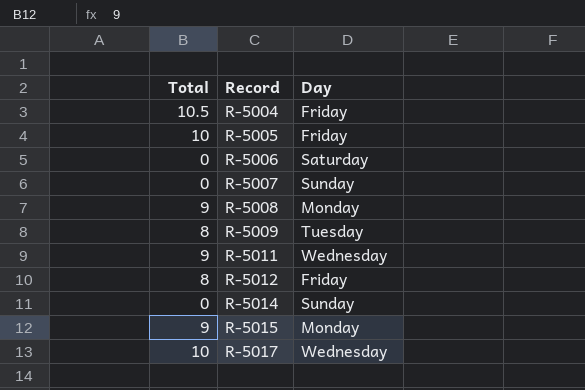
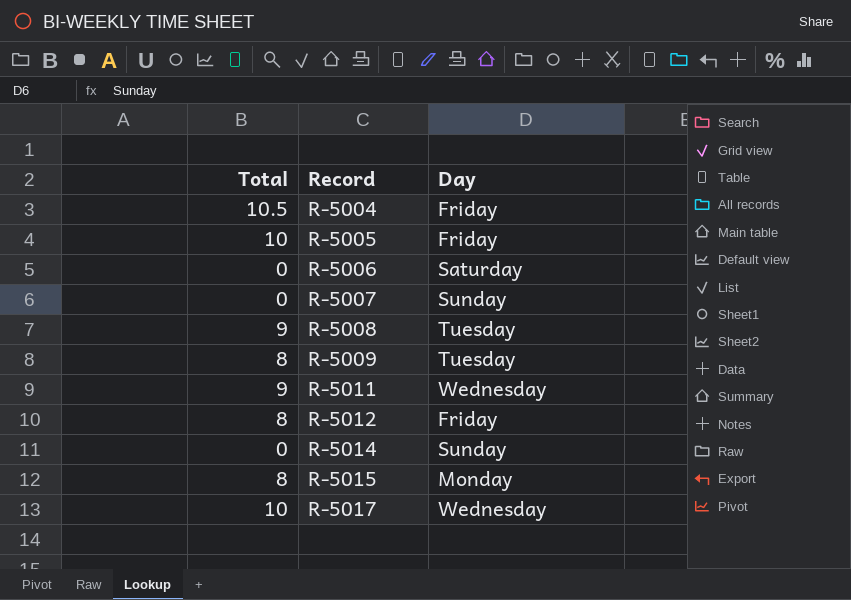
R-5008 | Day: Monday -> Tuesday
R-5015 | Total: 9 -> 8

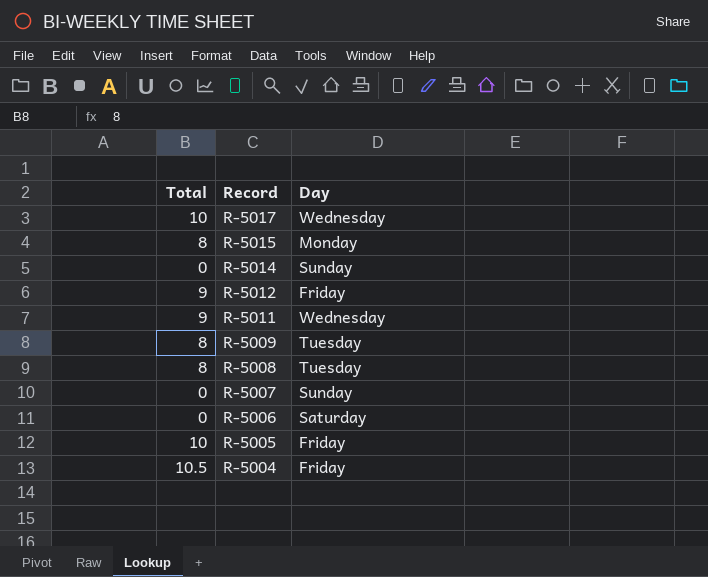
row order: Record ascending -> Record descending
R-5012 | Total: 8 -> 9
R-5008 | Total: 9 -> 8

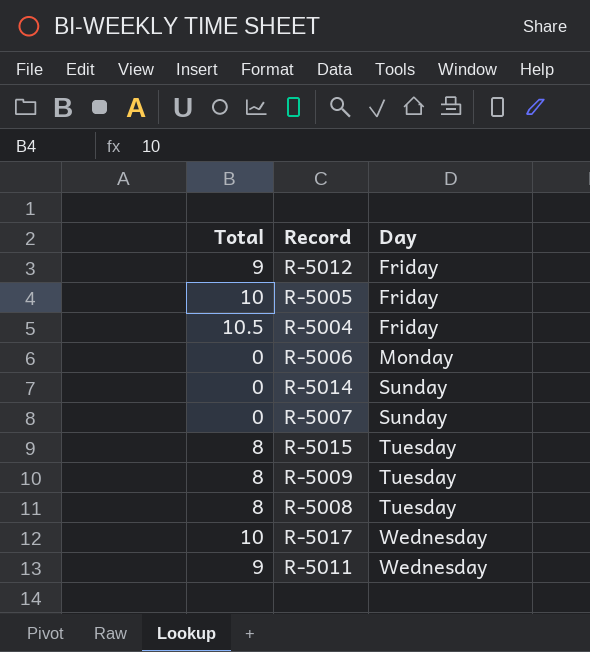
row order: Record descending -> Day ascending
R-5006 | Day: Saturday -> Monday
R-5015 | Day: Monday -> Tuesday

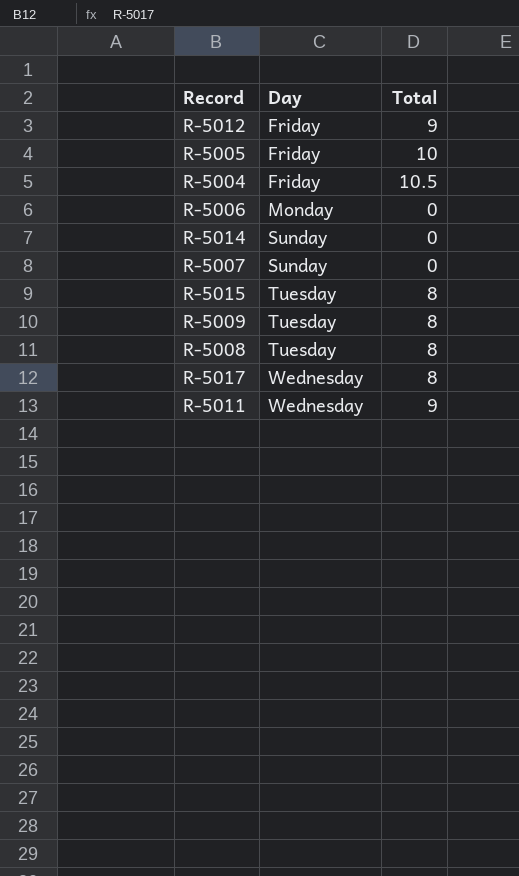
column Total | position: 1 -> 3
R-5017 | Total: 10 -> 8

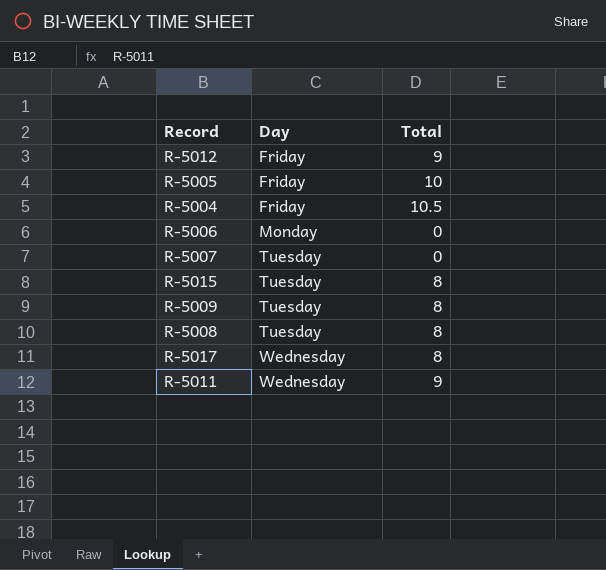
row R-5014: Sunday | 0 -> none
R-5007 | Day: Sunday -> Tuesday

